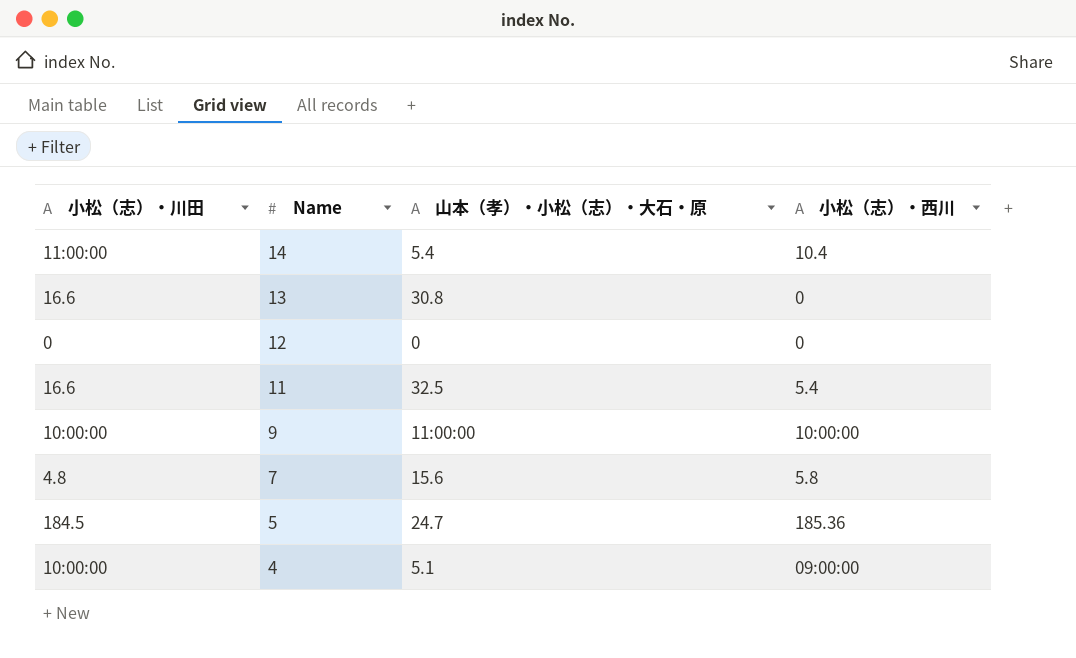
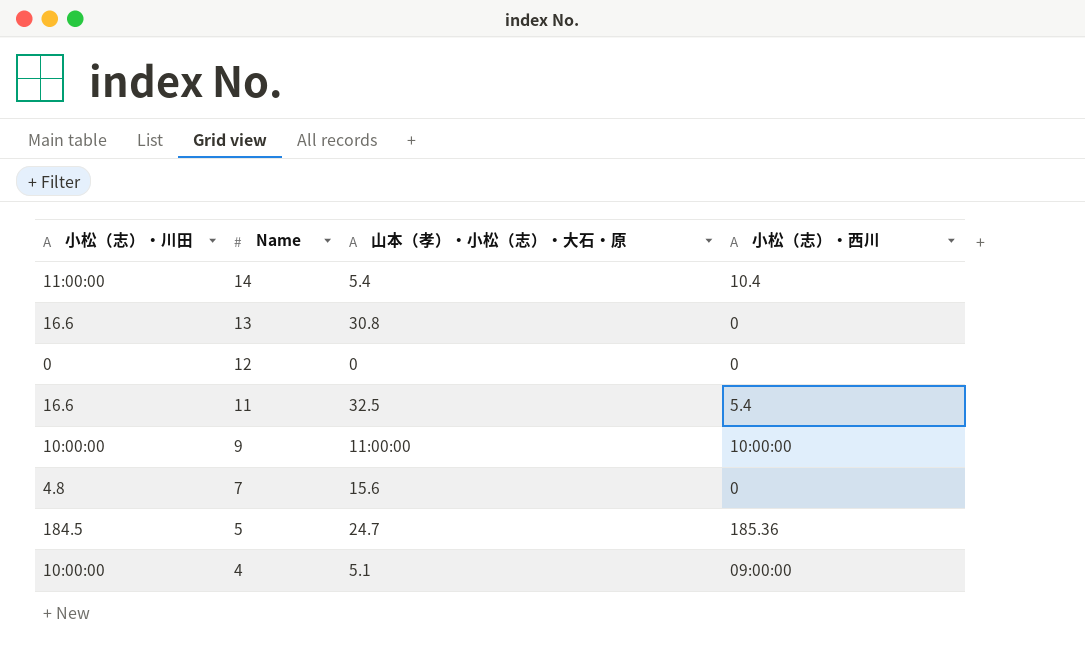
7 | 小松（志）・西川: 5.8 -> 0

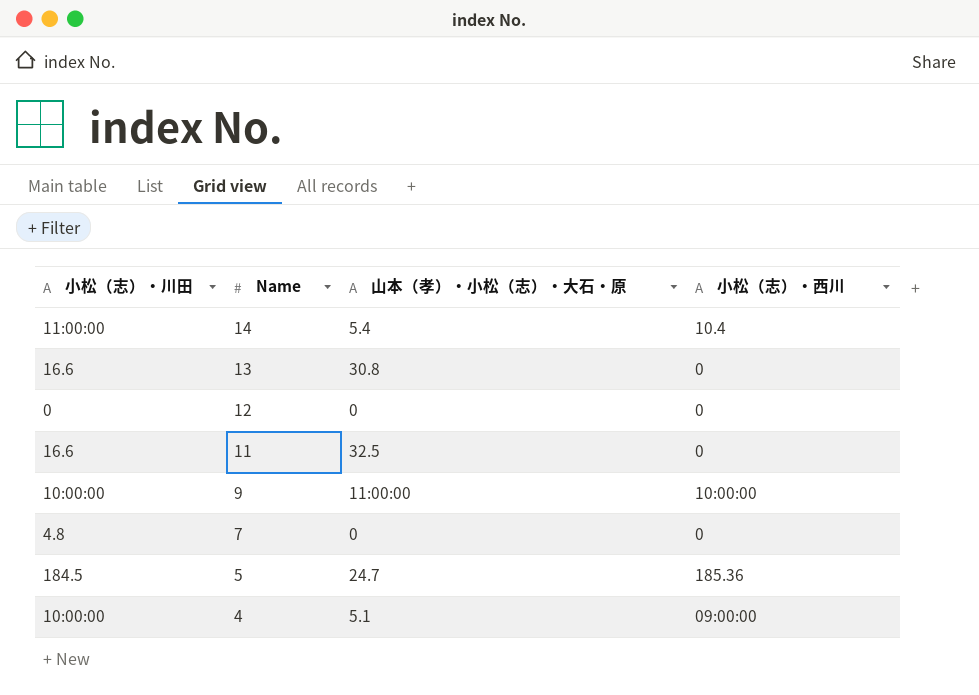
11 | 小松（志）・西川: 5.4 -> 0
7 | 山本（孝）・小松（志）・大石・原: 15.6 -> 0

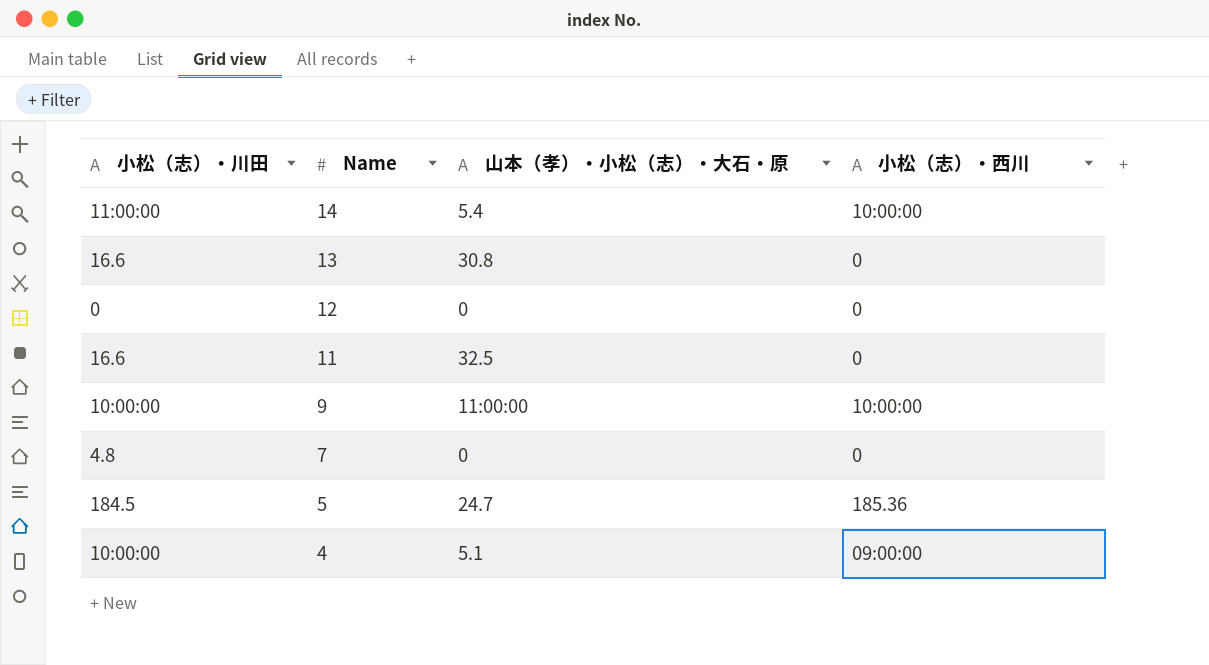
14 | 小松（志）・西川: 10.4 -> 10:00:00

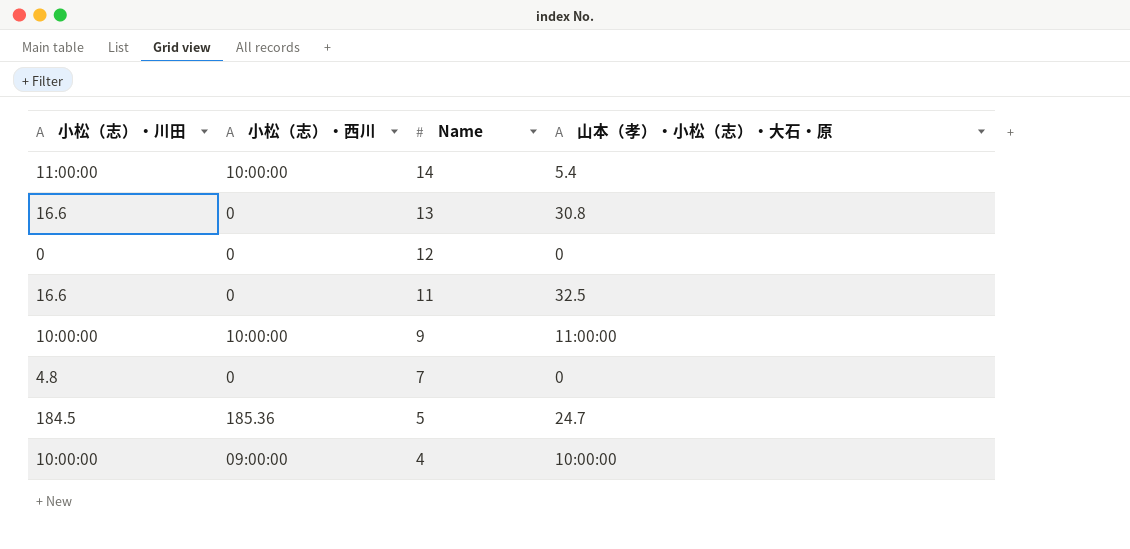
column 小松（志）・西川 | position: 4 -> 2
4 | 山本（孝）・小松（志）・大石・原: 5.1 -> 10:00:00

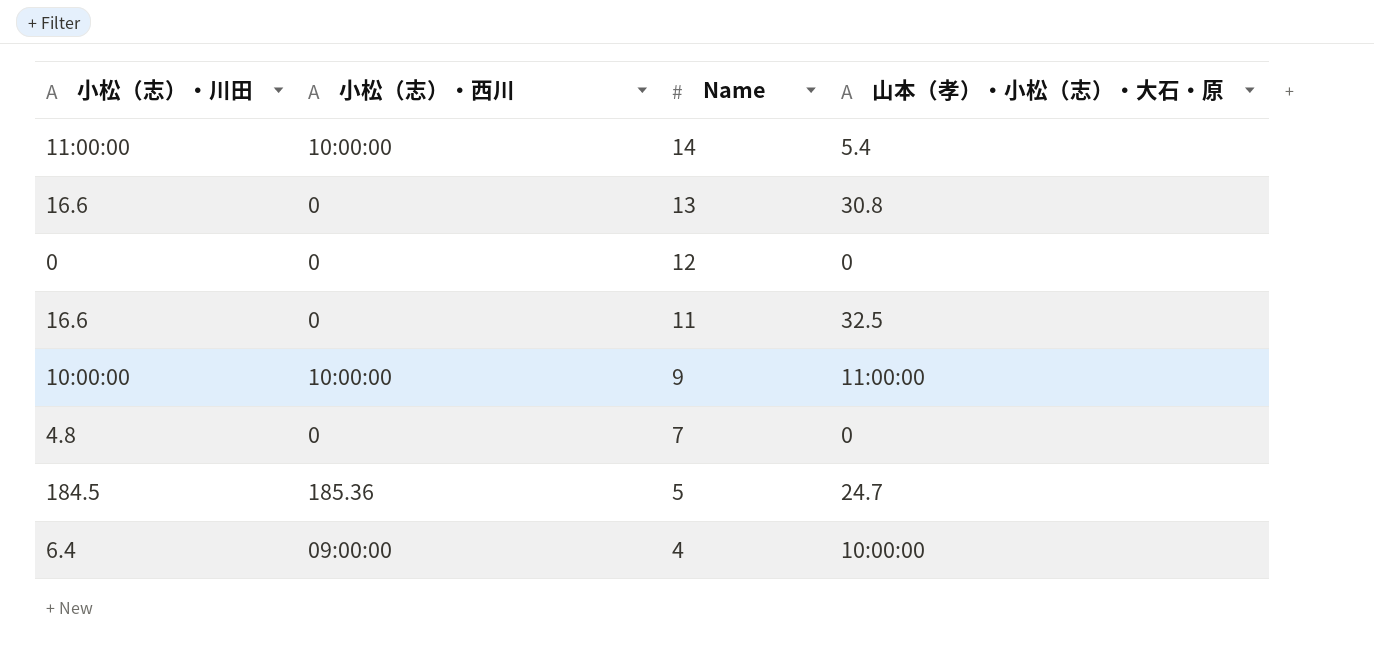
4 | 小松（志）・川田: 10:00:00 -> 6.4

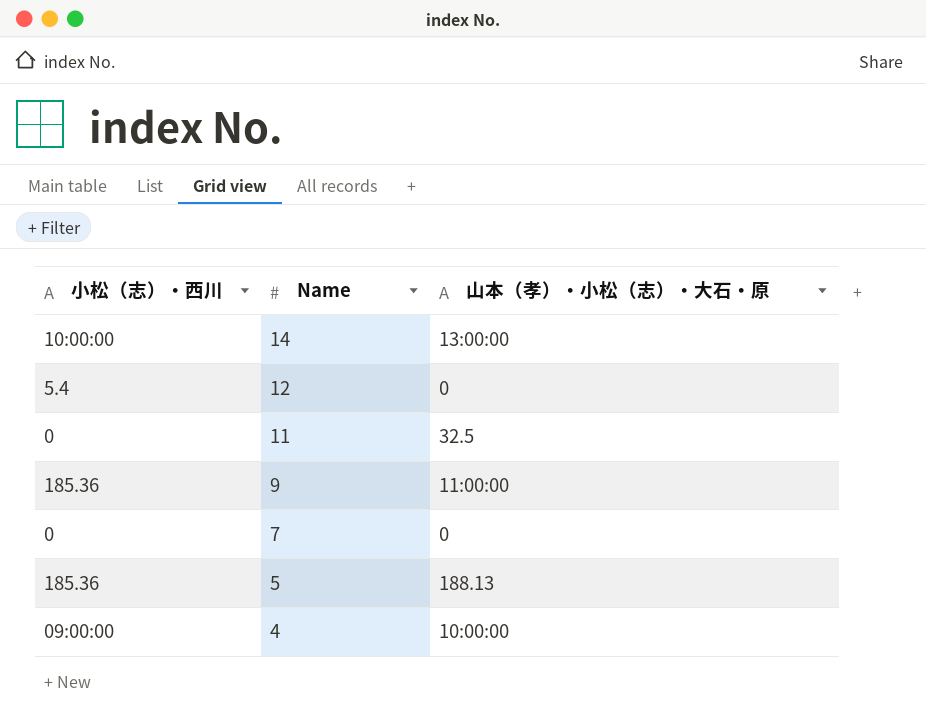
column 小松（志）・川田 | position: 1 -> none
row 13: 16.6 | 0 | 30.8 -> none
14 | 山本（孝）・小松（志）・大石・原: 5.4 -> 13:00:00
12 | 小松（志）・西川: 0 -> 5.4
9 | 小松（志）・西川: 10:00:00 -> 185.36
5 | 山本（孝）・小松（志）・大石・原: 24.7 -> 188.13

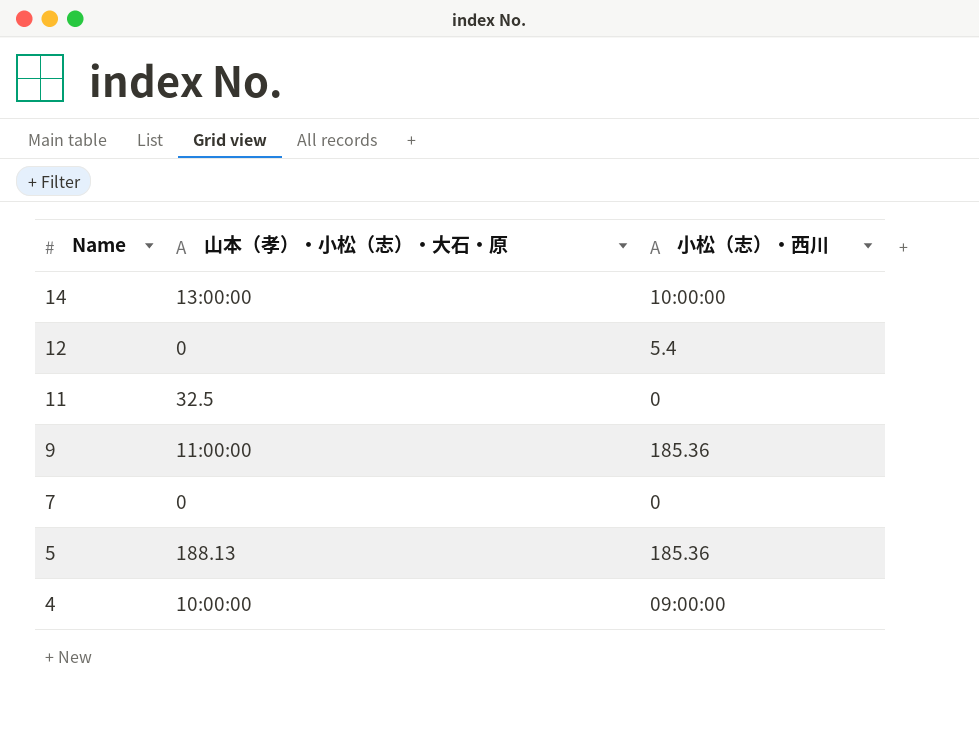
column 小松（志）・西川 | position: 1 -> 3

